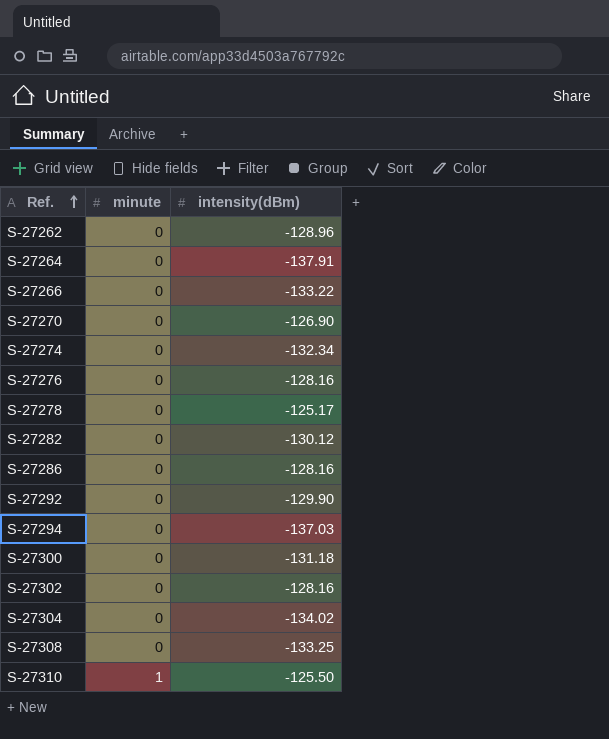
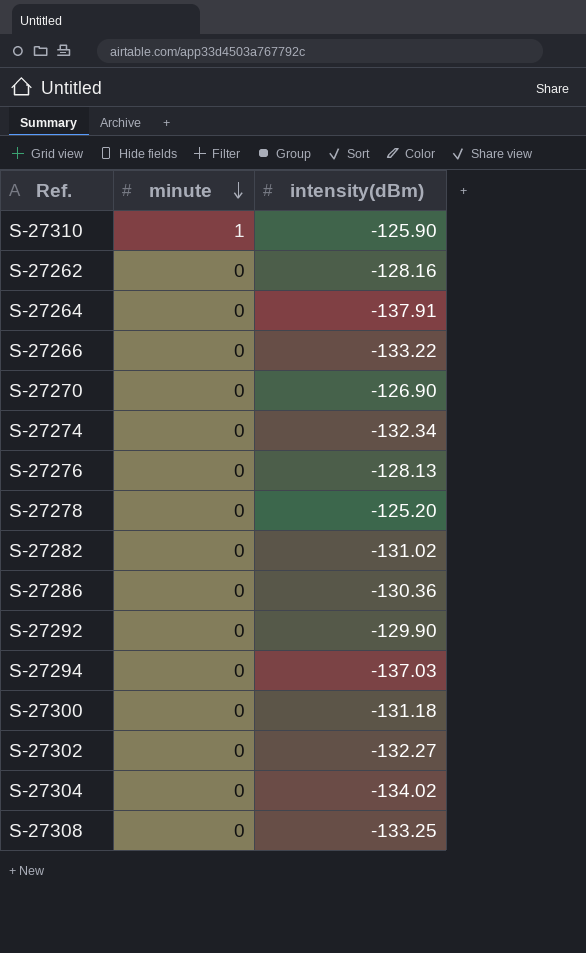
row order: Ref. ascending -> minute descending
S-27310 | intensity(dBm): -125.50 -> -125.90
S-27262 | intensity(dBm): -128.96 -> -128.16
S-27276 | intensity(dBm): -128.16 -> -128.13
S-27278 | intensity(dBm): -125.17 -> -125.20
S-27282 | intensity(dBm): -130.12 -> -131.02
S-27286 | intensity(dBm): -128.16 -> -130.36
S-27302 | intensity(dBm): -128.16 -> -132.27

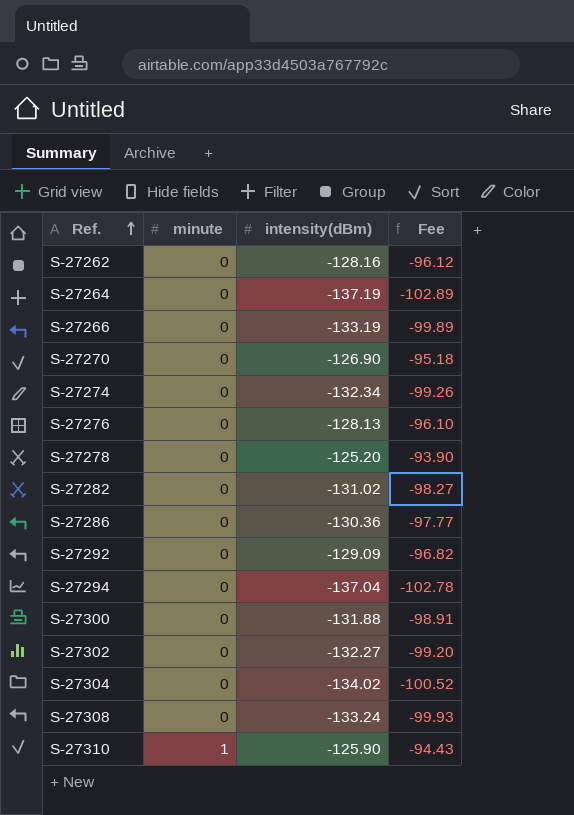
row order: minute descending -> Ref. ascending
column Fee | formula: none -> [intensity(dBm)] * 0.75
S-27264 | intensity(dBm): -137.91 -> -137.19
S-27266 | intensity(dBm): -133.22 -> -133.19
S-27292 | intensity(dBm): -129.90 -> -129.09
S-27294 | intensity(dBm): -137.03 -> -137.04
S-27300 | intensity(dBm): -131.18 -> -131.88
S-27308 | intensity(dBm): -133.25 -> -133.24

